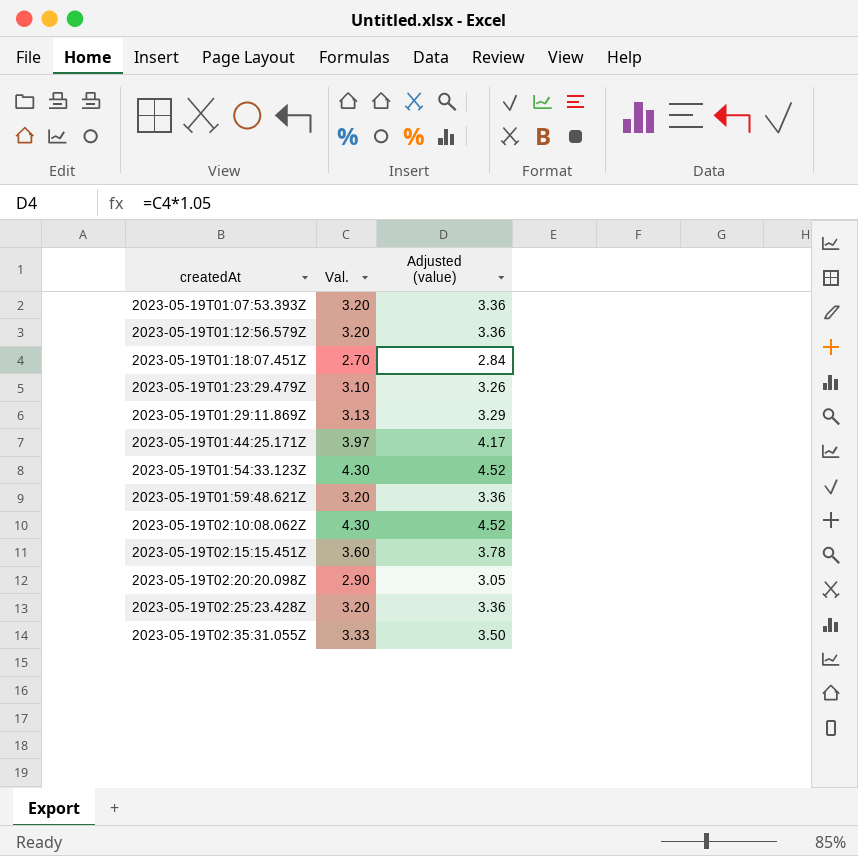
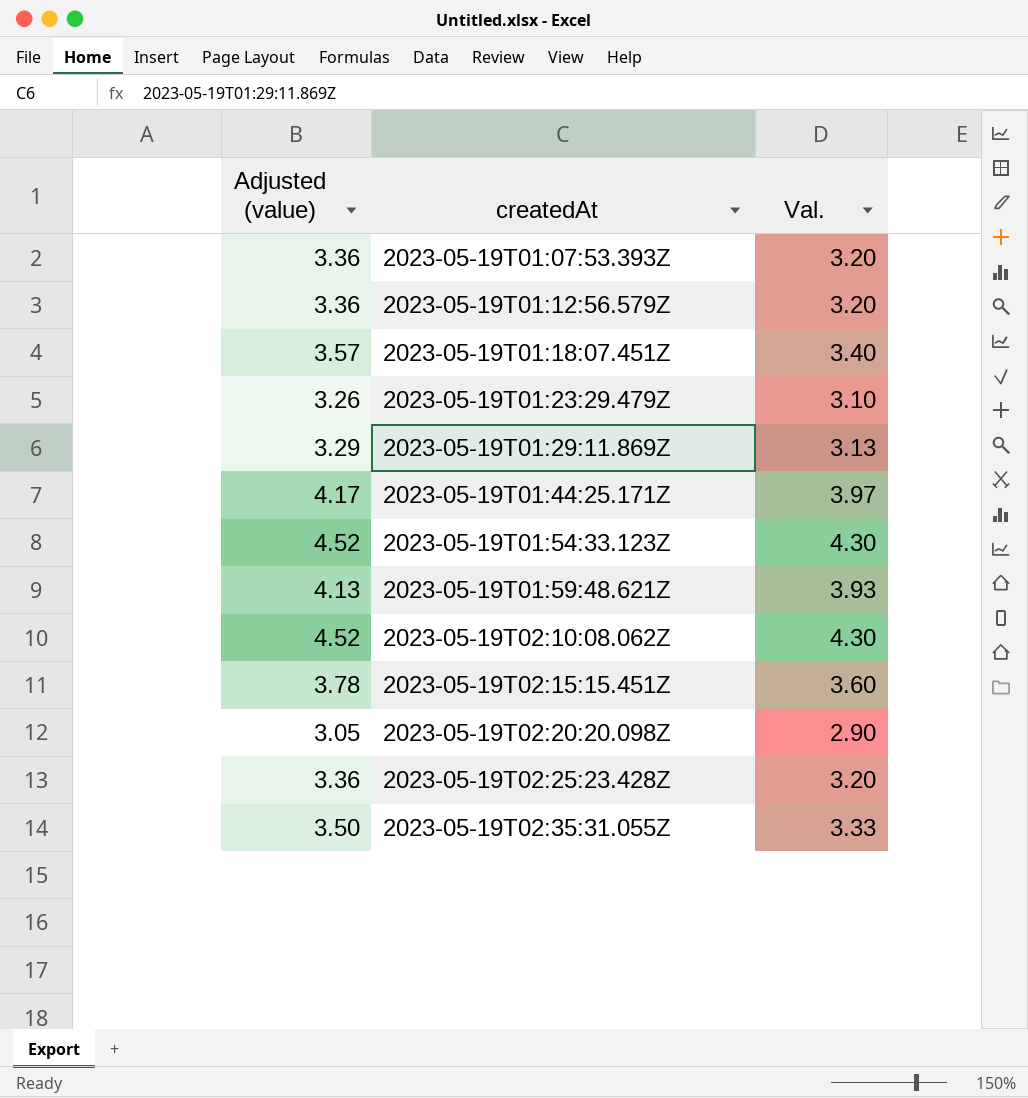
column Adjusted (value) | position: 3 -> 1
2023-05-19T01:18:07.451Z | Adjusted (value): 2.84 -> 3.57
2023-05-19T01:18:07.451Z | Val.: 2.70 -> 3.40
2023-05-19T01:59:48.621Z | Adjusted (value): 3.36 -> 4.13
2023-05-19T01:59:48.621Z | Val.: 3.20 -> 3.93

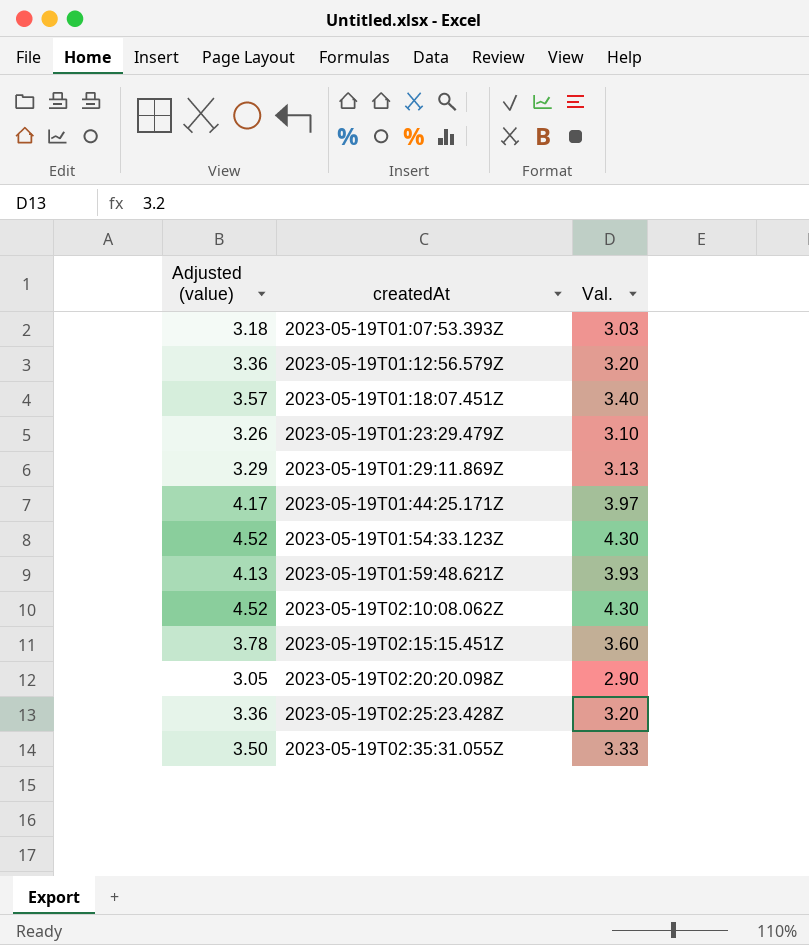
2023-05-19T01:07:53.393Z | Adjusted (value): 3.36 -> 3.18
2023-05-19T01:07:53.393Z | Val.: 3.20 -> 3.03

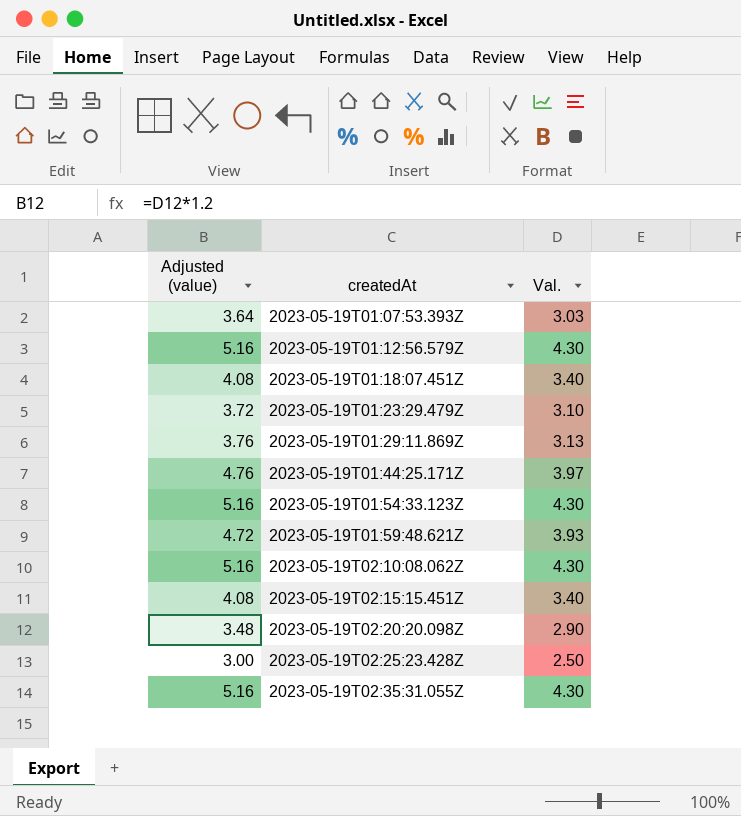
column Adjusted (value) | formula: [Val.] * 1.05 -> [Val.] * 1.2
2023-05-19T01:12:56.579Z | Val.: 3.20 -> 4.30
2023-05-19T02:15:15.451Z | Val.: 3.60 -> 3.40
2023-05-19T02:25:23.428Z | Val.: 3.20 -> 2.50
2023-05-19T02:35:31.055Z | Val.: 3.33 -> 4.30

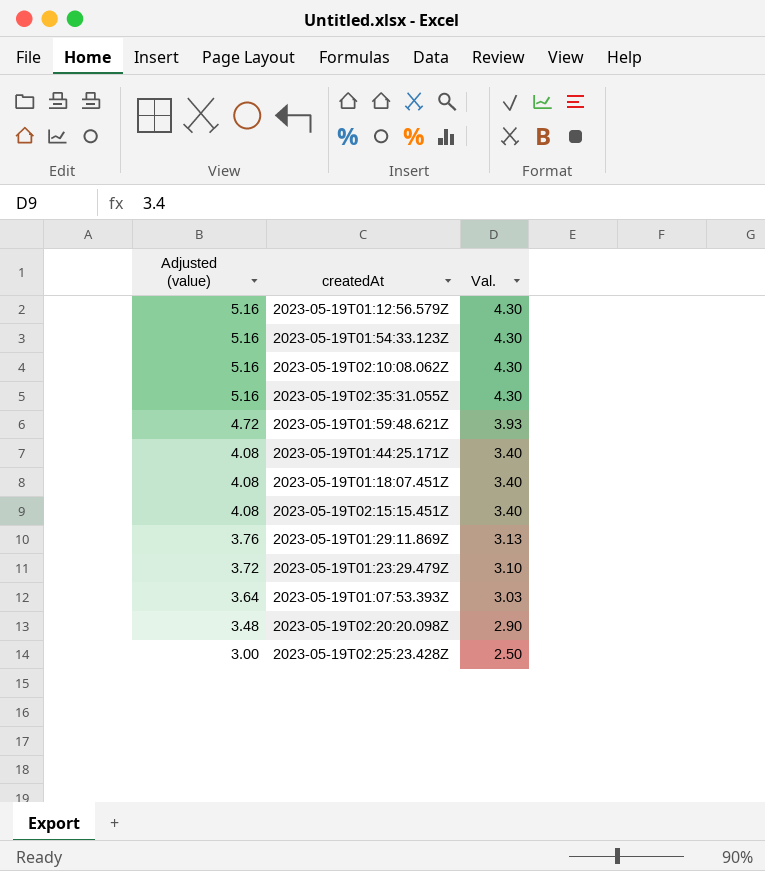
row order: createdAt ascending -> Adjusted (value) descending
2023-05-19T01:44:25.171Z | Adjusted (value): 4.76 -> 4.08
2023-05-19T01:44:25.171Z | Val.: 3.97 -> 3.40

